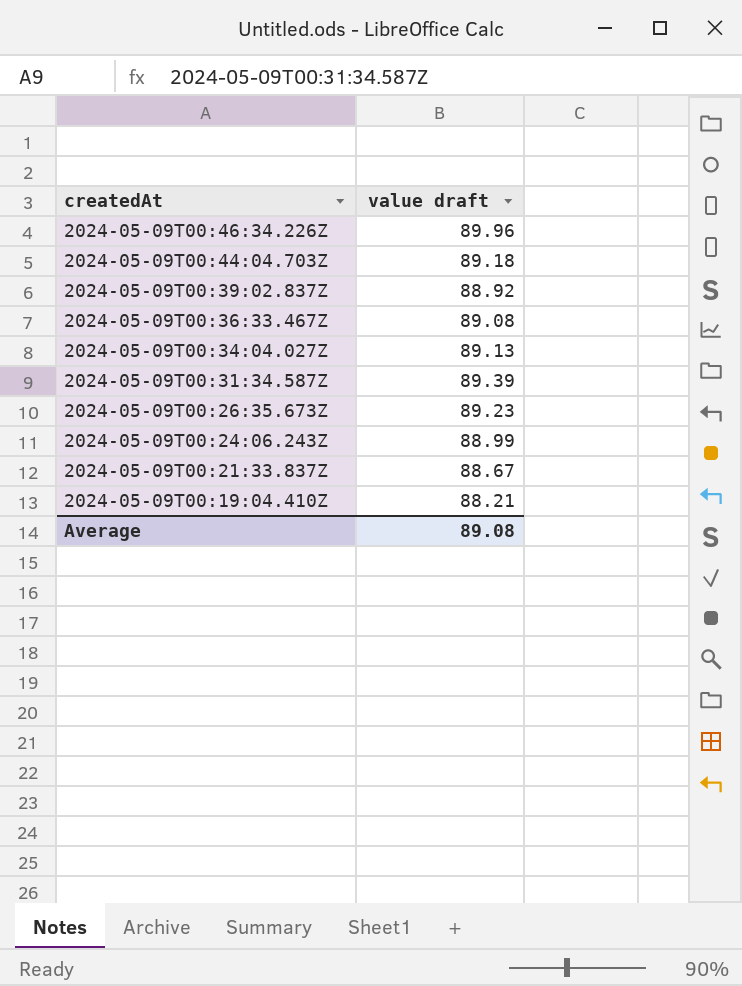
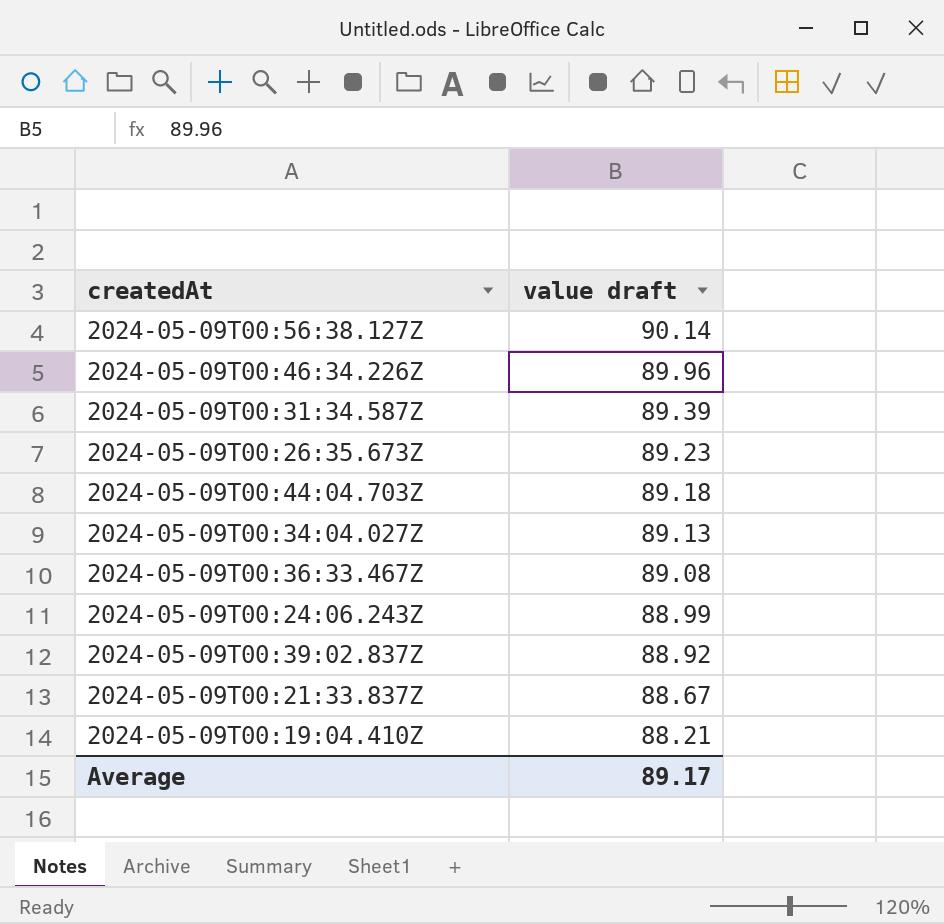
row order: createdAt descending -> value draft descending
row 2024-05-09T00:56:38.127Z: none -> 90.14
Average | value draft: 89.08 -> 89.17

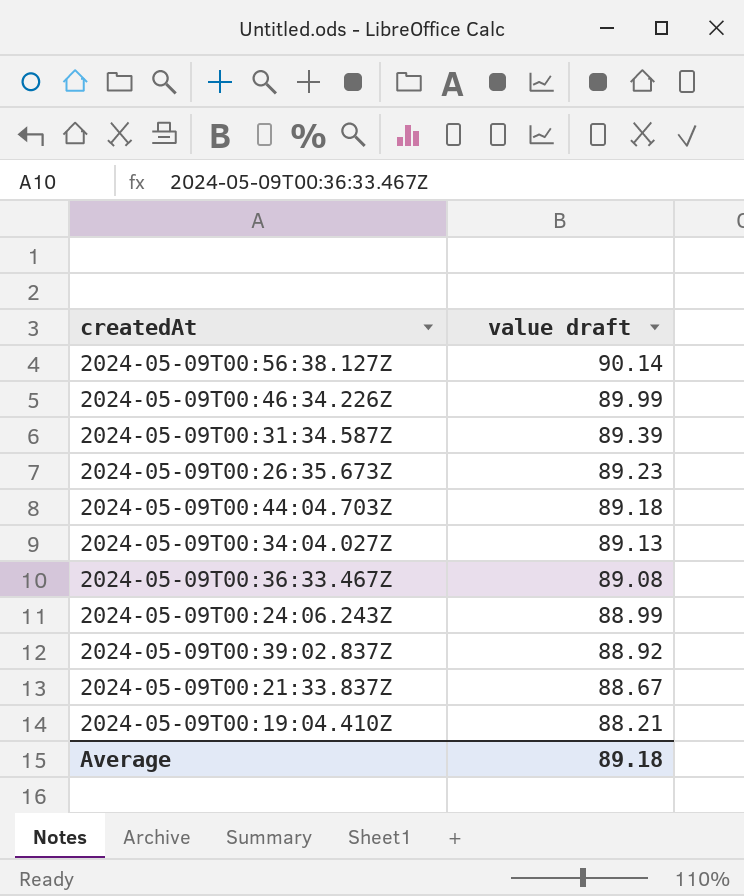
2024-05-09T00:46:34.226Z | value draft: 89.96 -> 89.99
Average | value draft: 89.17 -> 89.18

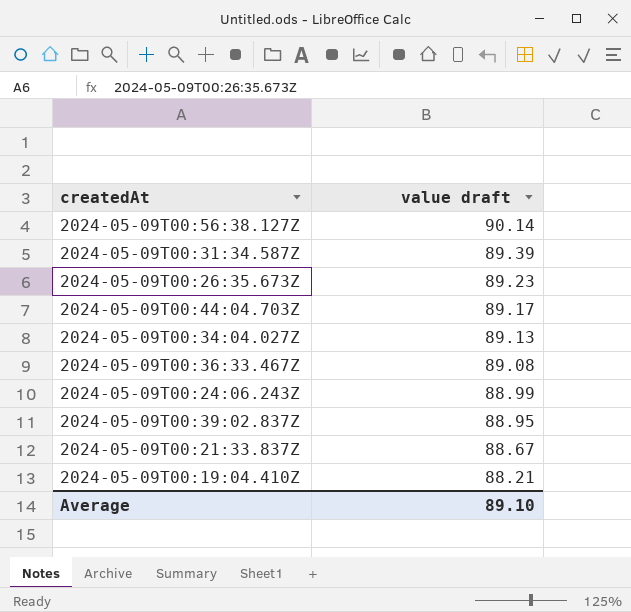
row 2024-05-09T00:46:34.226Z: 89.99 -> none
2024-05-09T00:44:04.703Z | value draft: 89.18 -> 89.17
2024-05-09T00:39:02.837Z | value draft: 88.92 -> 88.95
Average | value draft: 89.18 -> 89.10

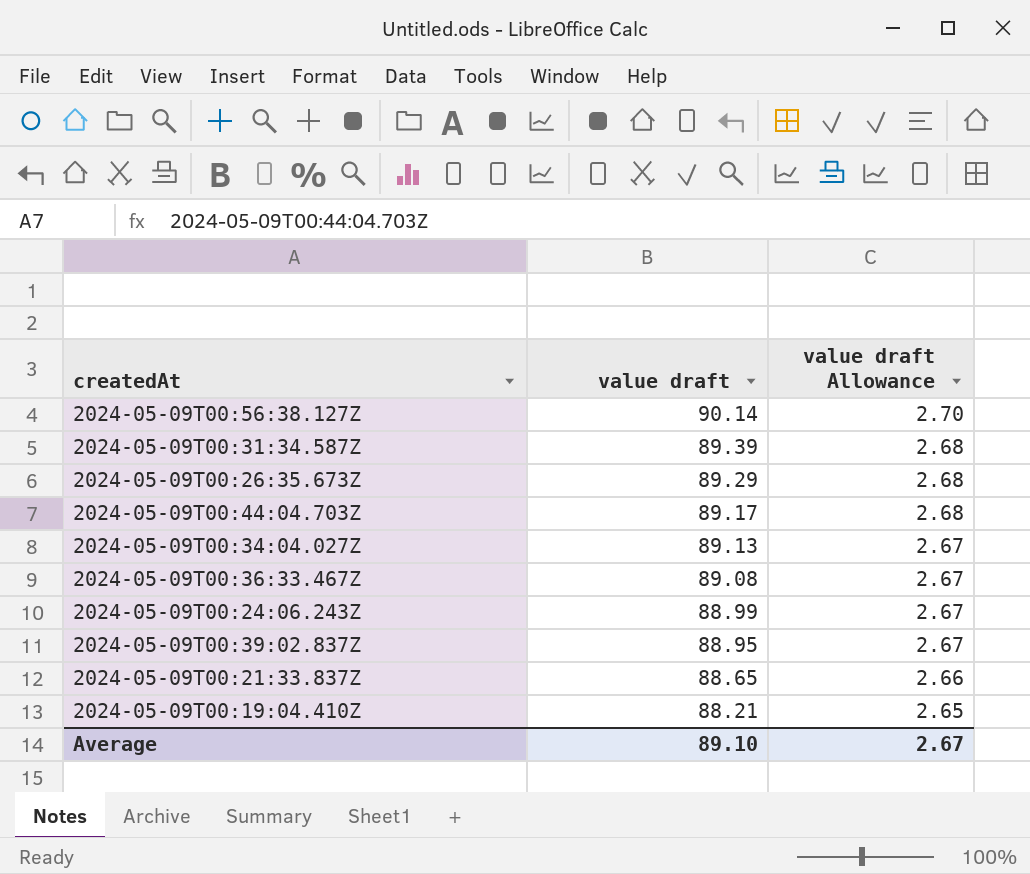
column value draft Allowance | formula: none -> [value draft] * 0.03
2024-05-09T00:26:35.673Z | value draft: 89.23 -> 89.29
2024-05-09T00:21:33.837Z | value draft: 88.67 -> 88.65

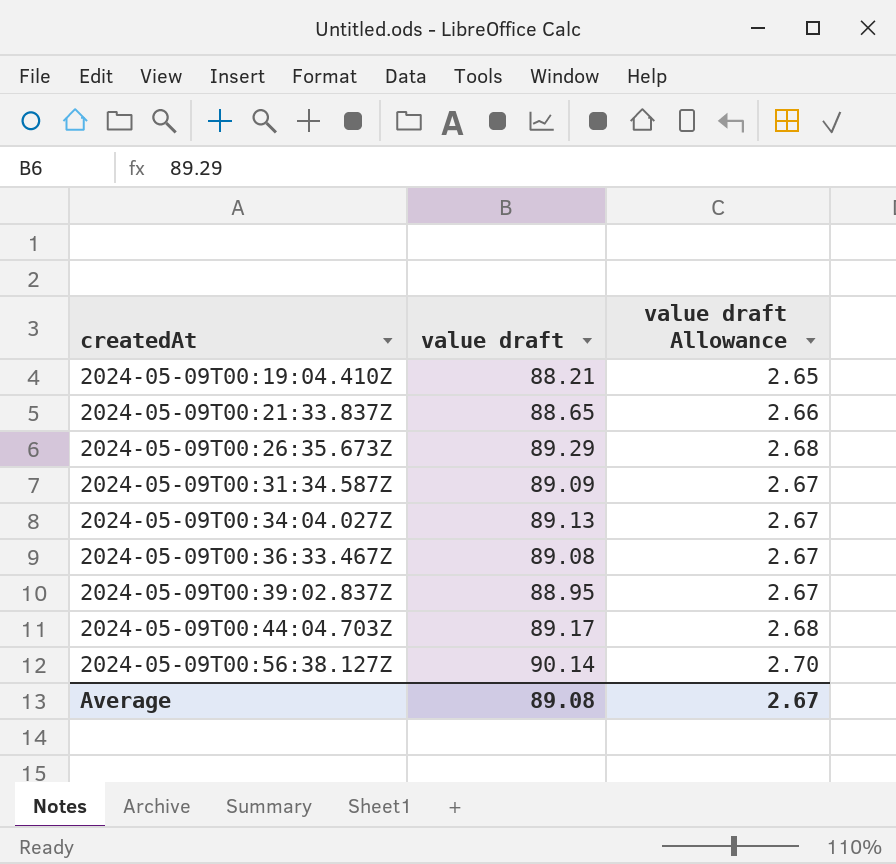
row order: value draft descending -> createdAt ascending
row 2024-05-09T00:24:06.243Z: 88.99 | 2.67 -> none
2024-05-09T00:31:34.587Z | value draft: 89.39 -> 89.09
2024-05-09T00:31:34.587Z | value draft Allowance: 2.68 -> 2.67
Average | value draft: 89.10 -> 89.08

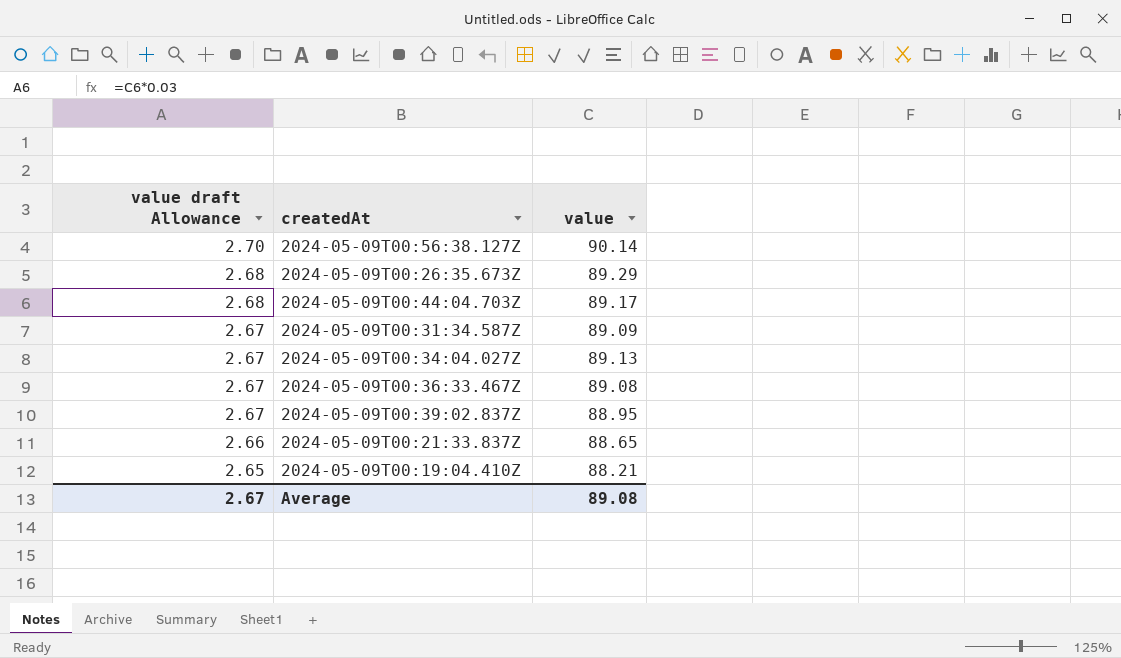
row order: createdAt ascending -> value draft Allowance descending
column value draft Allowance | position: 3 -> 1
column name: value draft -> value

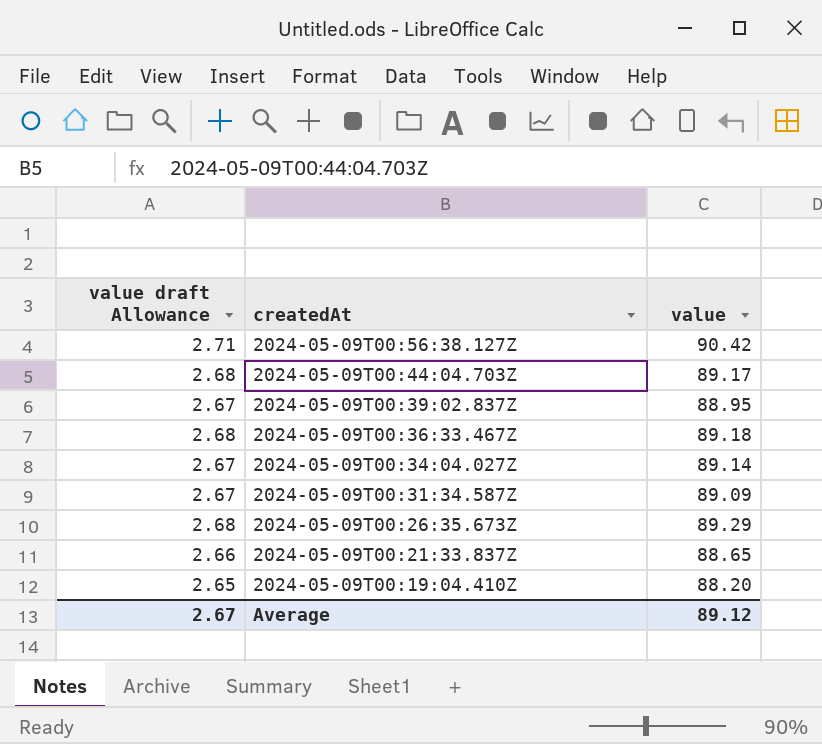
row order: value draft Allowance descending -> createdAt descending
2024-05-09T00:56:38.127Z | value draft Allowance: 2.70 -> 2.71
2024-05-09T00:56:38.127Z | value: 90.14 -> 90.42
2024-05-09T00:36:33.467Z | value draft Allowance: 2.67 -> 2.68
2024-05-09T00:36:33.467Z | value: 89.08 -> 89.18
2024-05-09T00:34:04.027Z | value: 89.13 -> 89.14
2024-05-09T00:19:04.410Z | value: 88.21 -> 88.20
Average | value: 89.08 -> 89.12

